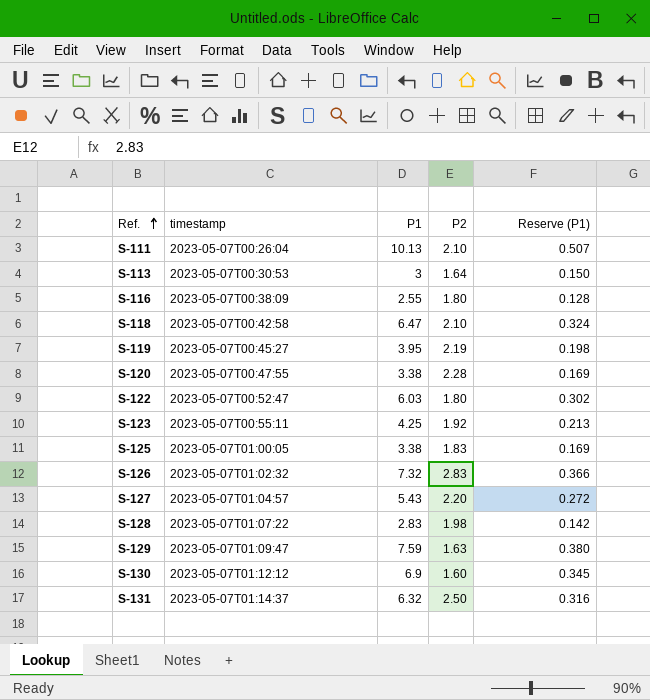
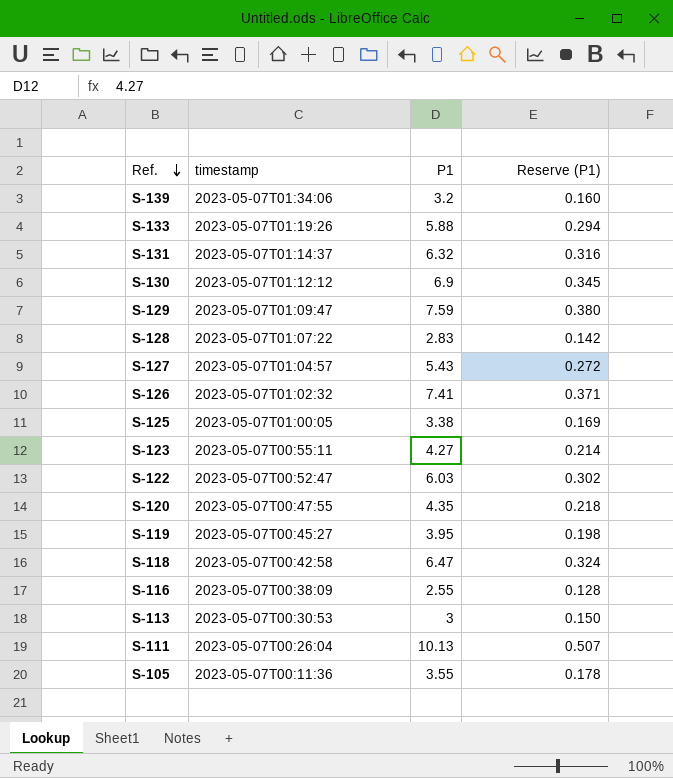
row order: Ref. ascending -> Ref. descending
column P2 | position: 4 -> none
row S-139: none -> 2023-05-07T01:34:06 | 3.2 | 0.160
row S-133: none -> 2023-05-07T01:19:26 | 5.88 | 0.294
S-126 | P1: 7.32 -> 7.41
S-126 | Reserve (P1): 0.366 -> 0.371
S-123 | P1: 4.25 -> 4.27
S-123 | Reserve (P1): 0.213 -> 0.214
S-120 | P1: 3.38 -> 4.35
S-120 | Reserve (P1): 0.169 -> 0.218
row S-105: none -> 2023-05-07T00:11:36 | 3.55 | 0.178

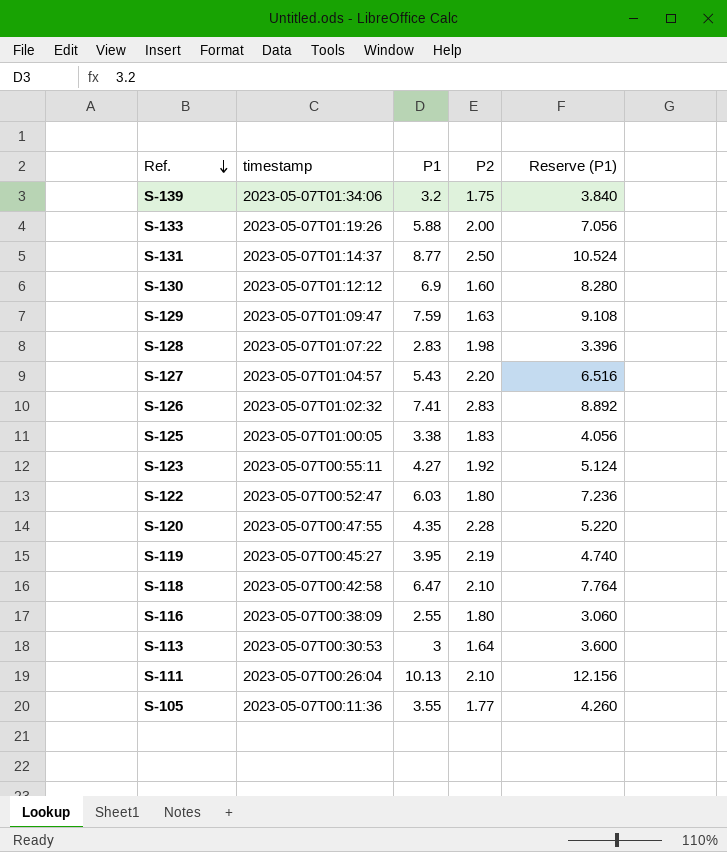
column P2 | position: none -> 4
column Reserve (P1) | formula: [P1] * 0.05 -> [P1] * 1.2
S-131 | P1: 6.32 -> 8.77

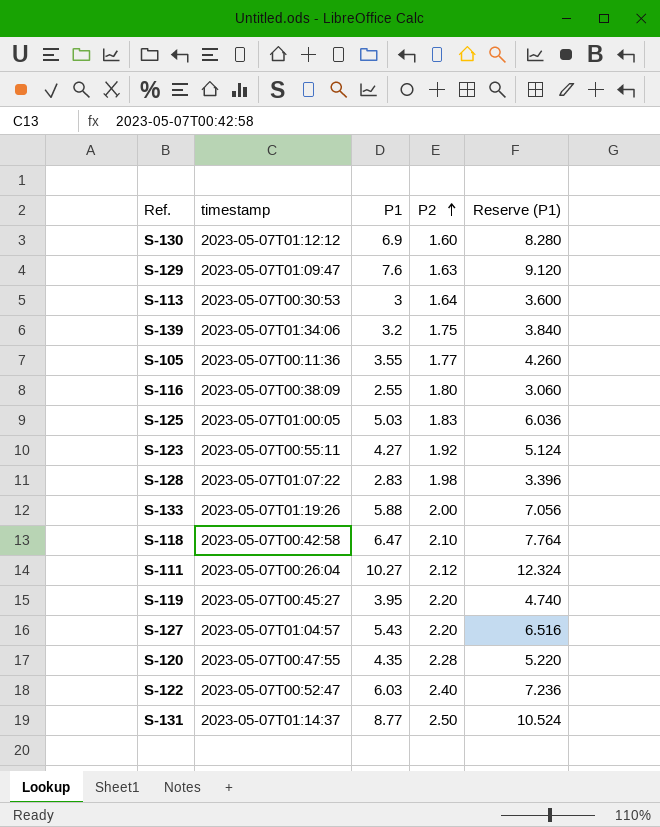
row order: Ref. descending -> P2 ascending
row S-126: 2023-05-07T01:02:32 | 7.41 | 2.83 | 8.892 -> none
S-129 | P1: 7.59 -> 7.6
S-129 | Reserve (P1): 9.108 -> 9.120
S-125 | P1: 3.38 -> 5.03
S-125 | Reserve (P1): 4.056 -> 6.036
S-111 | P1: 10.13 -> 10.27
S-111 | P2: 2.10 -> 2.12
S-111 | Reserve (P1): 12.156 -> 12.324
S-119 | P2: 2.19 -> 2.20
S-122 | P2: 1.80 -> 2.40

